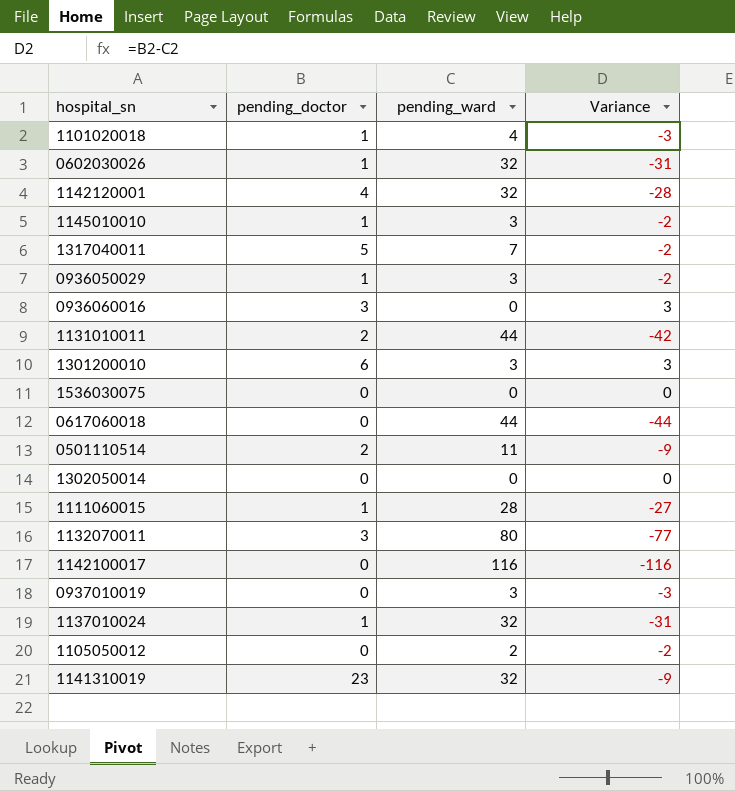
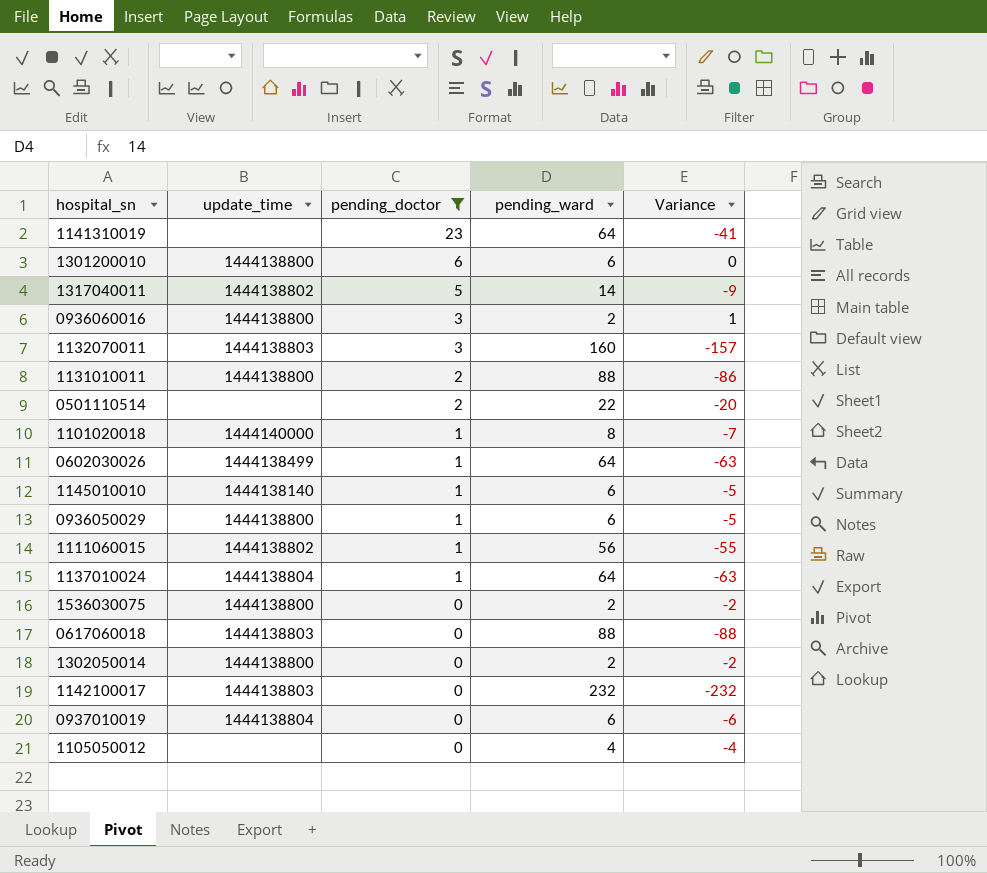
filter: none -> pending_doctor != 4
row order: none -> pending_doctor descending
column update_time | position: none -> 2
1141310019 | pending_ward: 32 -> 64
1141310019 | Variance: -9 -> -41
1301200010 | pending_ward: 3 -> 6
1301200010 | Variance: 3 -> 0
1317040011 | pending_ward: 7 -> 14
1317040011 | Variance: -2 -> -9
0936060016 | pending_ward: 0 -> 2
0936060016 | Variance: 3 -> 1
1132070011 | pending_ward: 80 -> 160
1132070011 | Variance: -77 -> -157
1131010011 | pending_ward: 44 -> 88
1131010011 | Variance: -42 -> -86
0501110514 | pending_ward: 11 -> 22
0501110514 | Variance: -9 -> -20
1101020018 | pending_ward: 4 -> 8
1101020018 | Variance: -3 -> -7
0602030026 | pending_ward: 32 -> 64
0602030026 | Variance: -31 -> -63
1145010010 | pending_ward: 3 -> 6
1145010010 | Variance: -2 -> -5
0936050029 | pending_ward: 3 -> 6
0936050029 | Variance: -2 -> -5
1111060015 | pending_ward: 28 -> 56
1111060015 | Variance: -27 -> -55
1137010024 | pending_ward: 32 -> 64
1137010024 | Variance: -31 -> -63
1536030075 | pending_ward: 0 -> 2
1536030075 | Variance: 0 -> -2
0617060018 | pending_ward: 44 -> 88
0617060018 | Variance: -44 -> -88
1302050014 | pending_ward: 0 -> 2
1302050014 | Variance: 0 -> -2
1142100017 | pending_ward: 116 -> 232
1142100017 | Variance: -116 -> -232
0937010019 | pending_ward: 3 -> 6
0937010019 | Variance: -3 -> -6
1105050012 | pending_ward: 2 -> 4
1105050012 | Variance: -2 -> -4

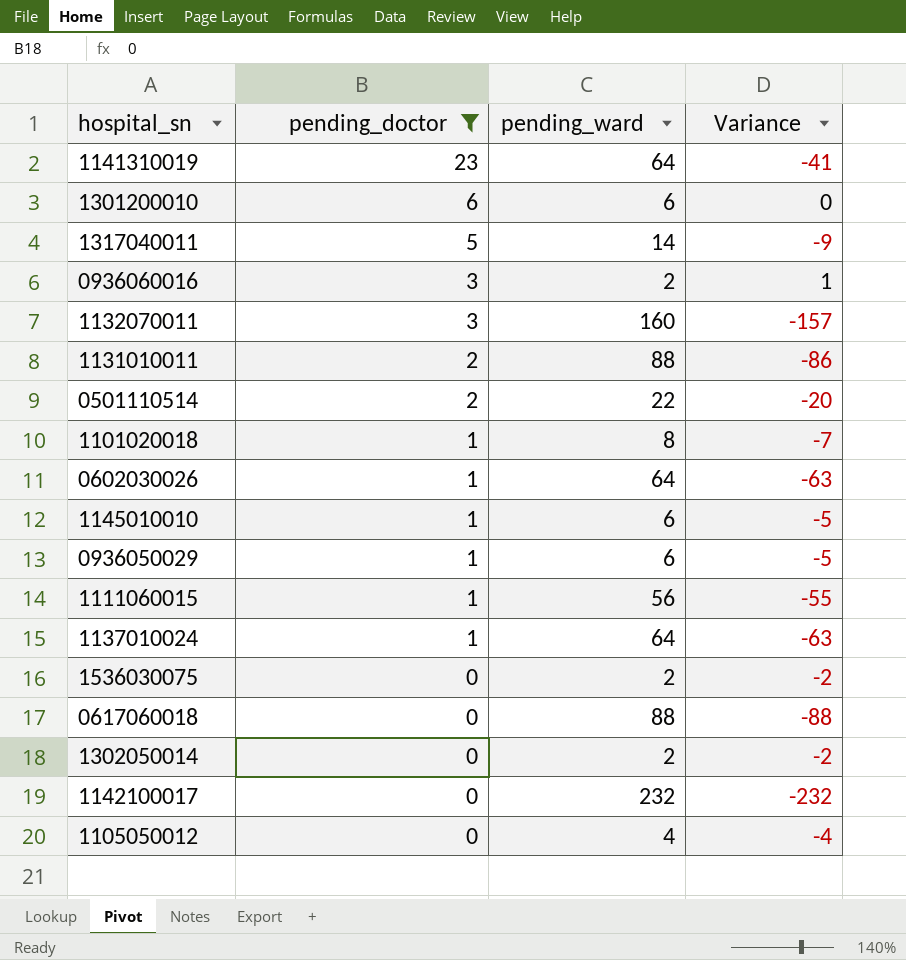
column update_time | position: 2 -> none
row 0937010019: 1444138804 | 0 | 6 | -6 -> none

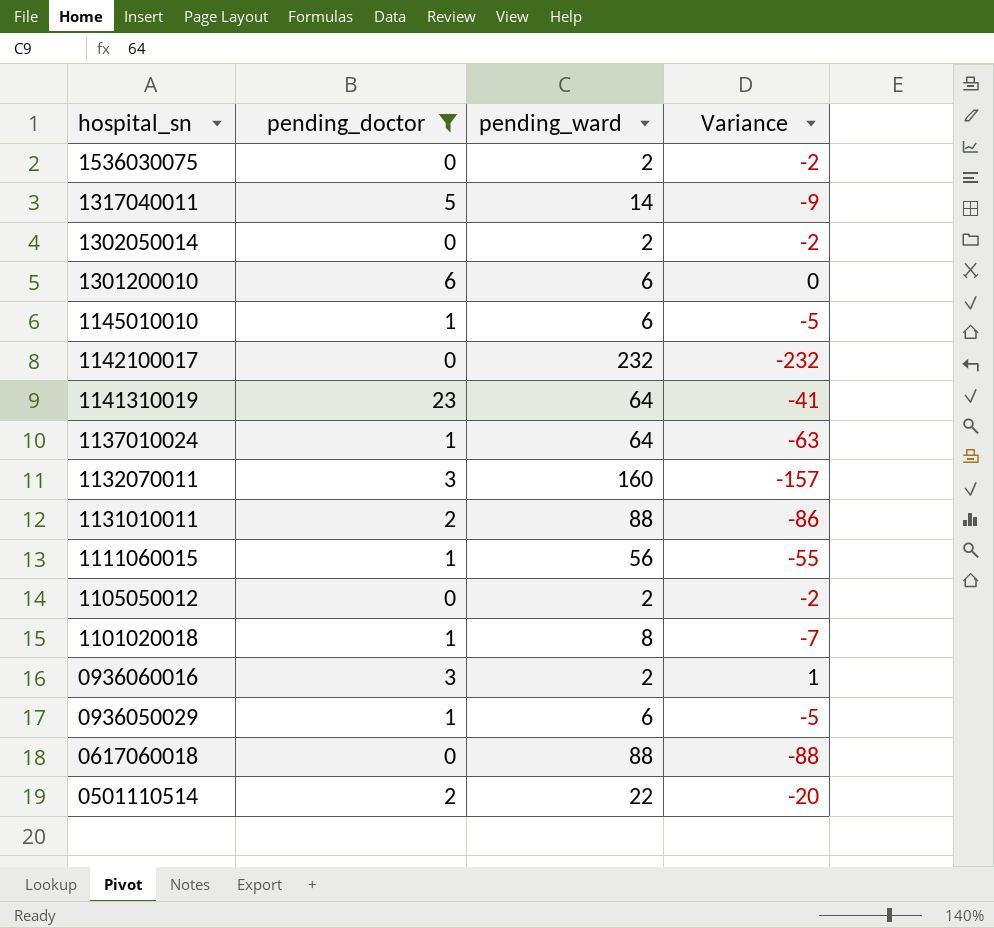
row order: pending_doctor descending -> hospital_sn descending
row 0602030026: 1 | 64 | -63 -> none
1105050012 | pending_ward: 4 -> 2
1105050012 | Variance: -4 -> -2

